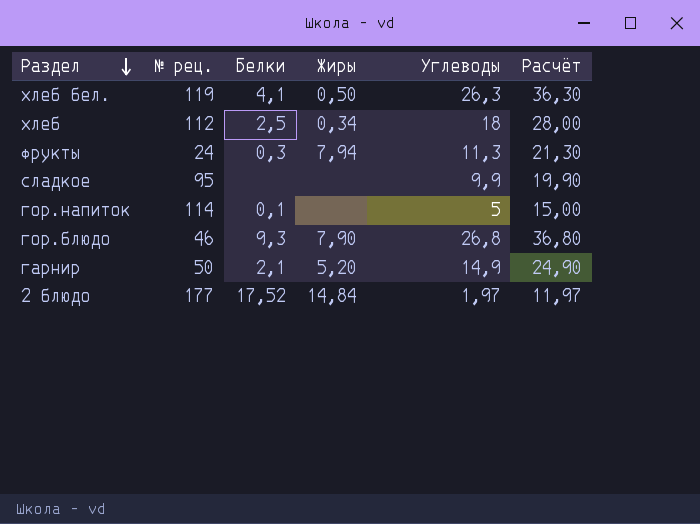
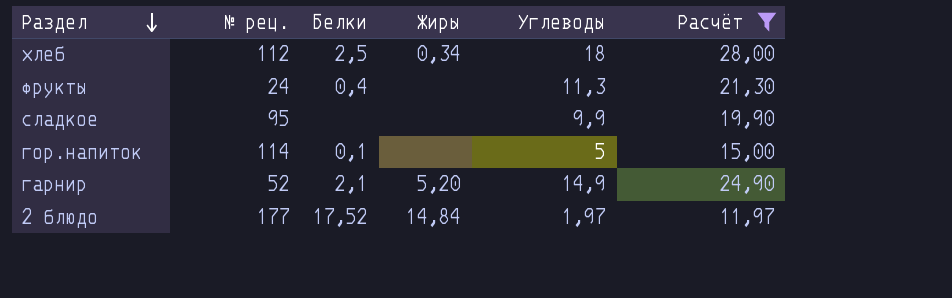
filter: none -> Расчёт <= 28,00
фрукты | Белки: 0,3 -> 0,4
фрукты | Жиры: 7,94 -> none
гарнир | № рец.: 50 -> 52

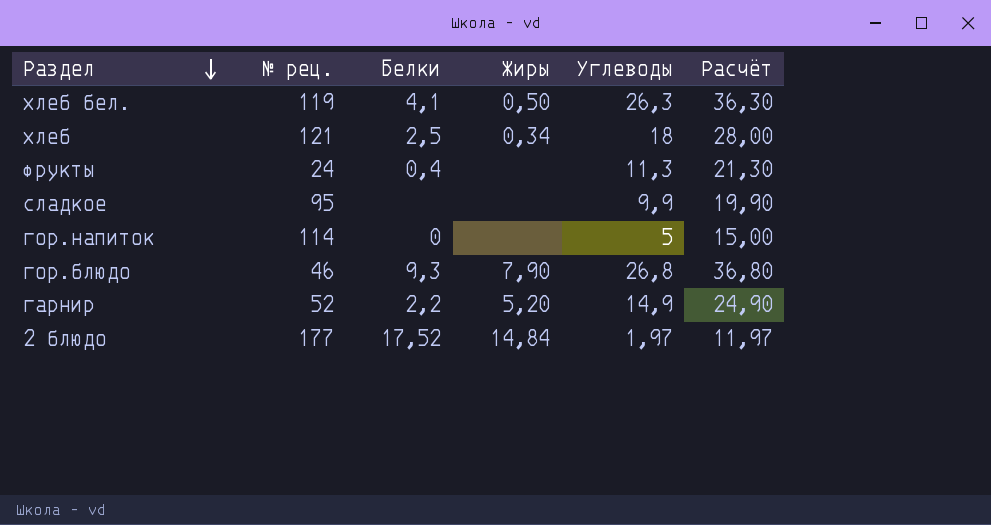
filter: Расчёт <= 28,00 -> none
хлеб | № рец.: 112 -> 121
гор.напиток | Белки: 0,1 -> 0
гарнир | Белки: 2,1 -> 2,2

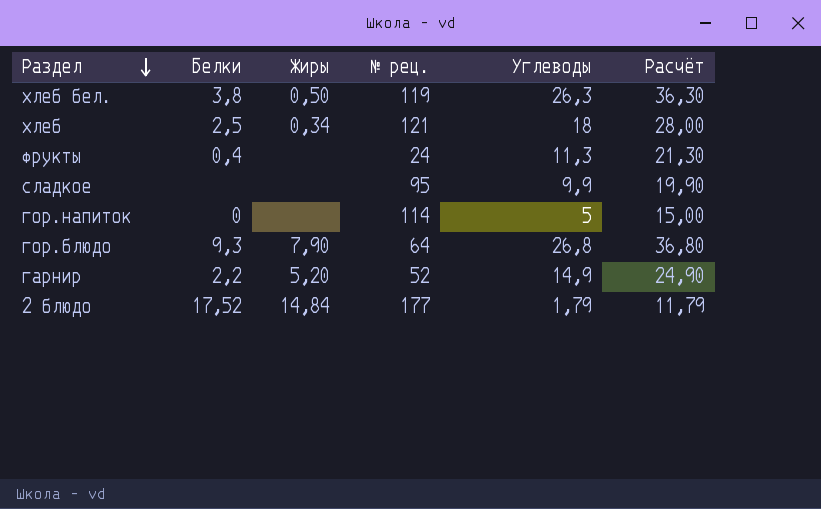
column № рец. | position: 2 -> 4
хлеб бел. | Белки: 4,1 -> 3,8
гор.блюдо | № рец.: 46 -> 64
2 блюдо | Углеводы: 1,97 -> 1,79
2 блюдо | Расчёт: 11,97 -> 11,79

